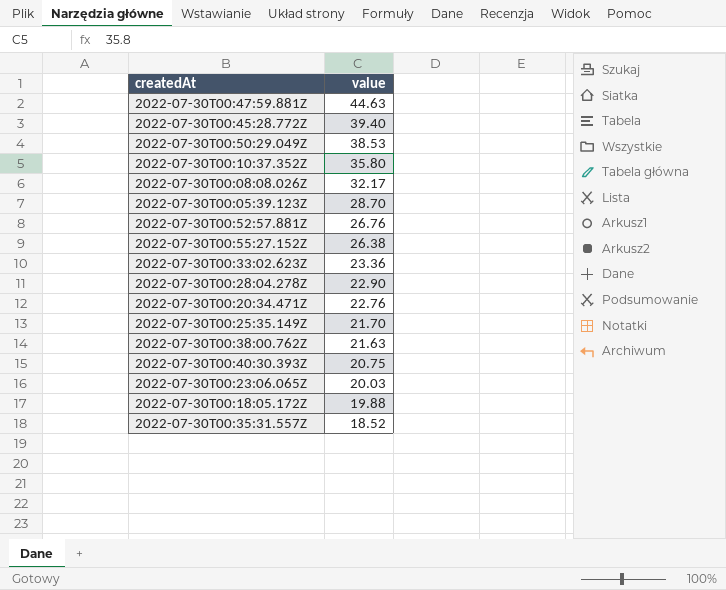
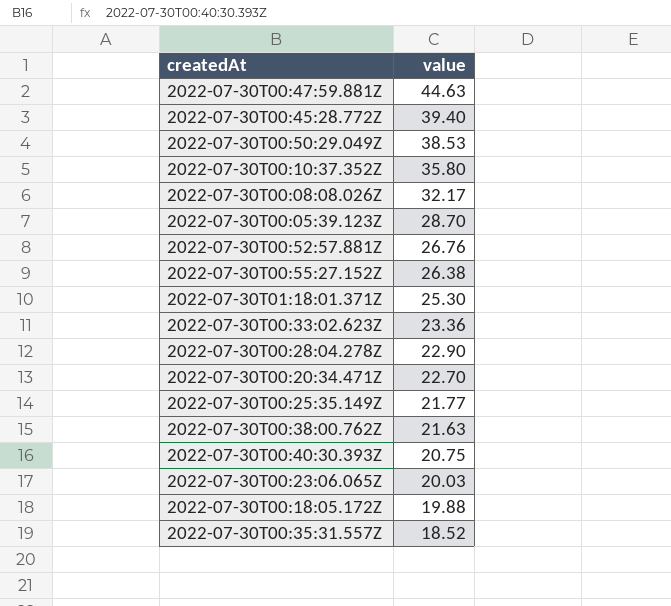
row 2022-07-30T01:18:01.371Z: none -> 25.30
2022-07-30T00:20:34.471Z | value: 22.76 -> 22.70
2022-07-30T00:25:35.149Z | value: 21.70 -> 21.77

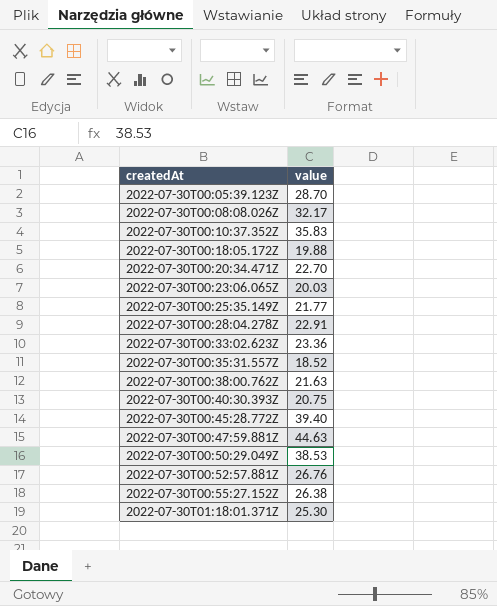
row order: value descending -> createdAt ascending
2022-07-30T00:10:37.352Z | value: 35.80 -> 35.83
2022-07-30T00:28:04.278Z | value: 22.90 -> 22.91

